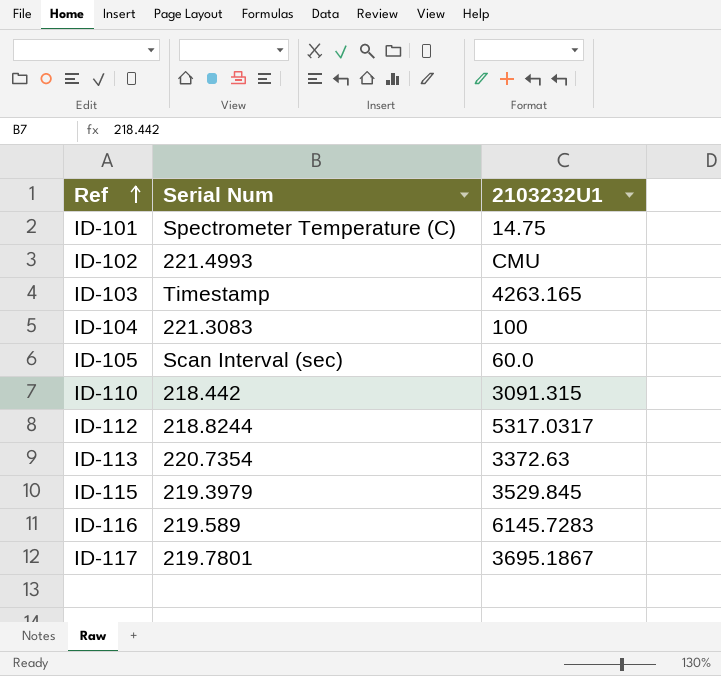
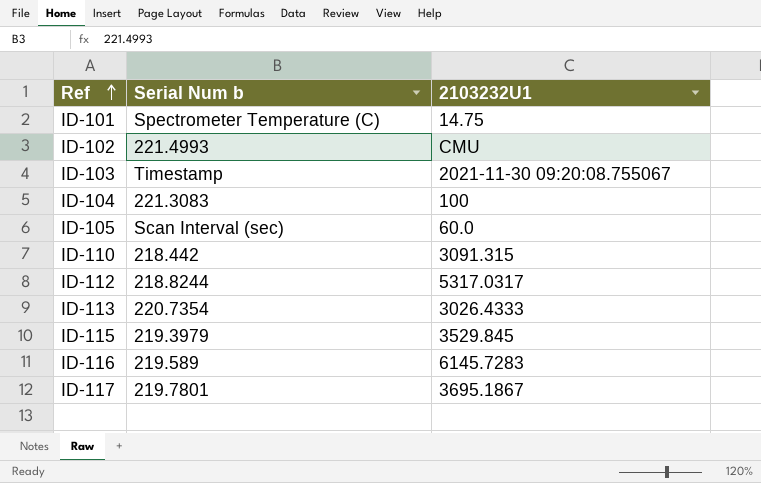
column name: Serial Num -> Serial Num b
ID-103 | 2103232U1: 4263.165 -> 2021-11-30 09:20:08.755067
ID-113 | 2103232U1: 3372.63 -> 3026.4333

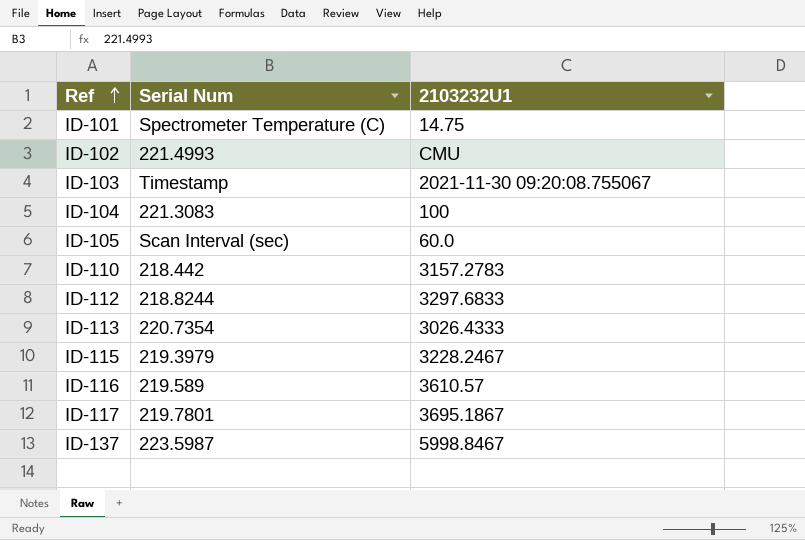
column name: Serial Num b -> Serial Num
ID-110 | 2103232U1: 3091.315 -> 3157.2783
ID-112 | 2103232U1: 5317.0317 -> 3297.6833
ID-115 | 2103232U1: 3529.845 -> 3228.2467
ID-116 | 2103232U1: 6145.7283 -> 3610.57
row ID-137: none -> 223.5987 | 5998.8467

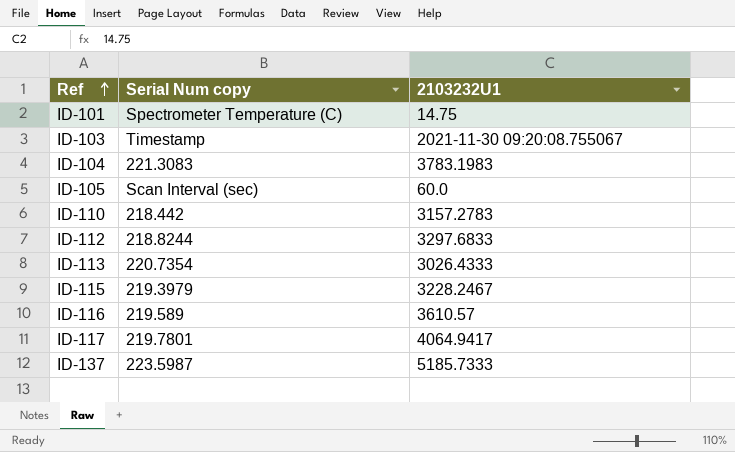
column name: Serial Num -> Serial Num copy
row ID-102: 221.4993 | CMU -> none
ID-104 | 2103232U1: 100 -> 3783.1983
ID-117 | 2103232U1: 3695.1867 -> 4064.9417
ID-137 | 2103232U1: 5998.8467 -> 5185.7333

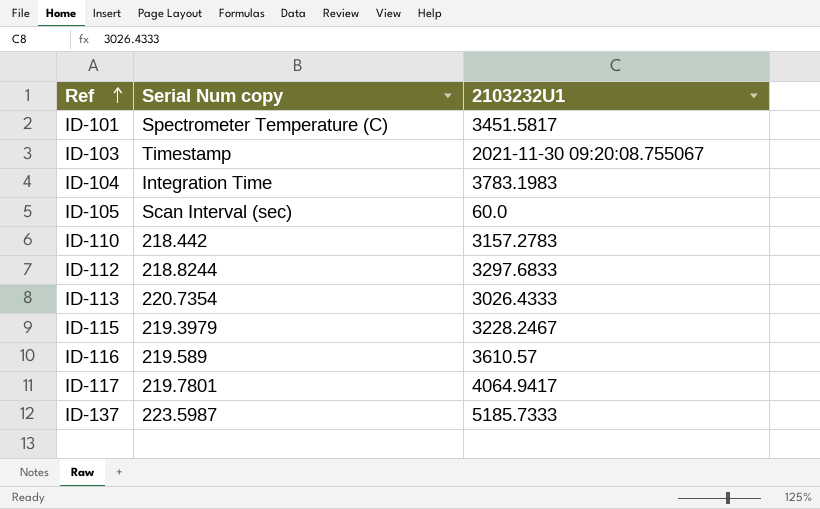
ID-101 | 2103232U1: 14.75 -> 3451.5817
ID-104 | Serial Num copy: 221.3083 -> Integration Time

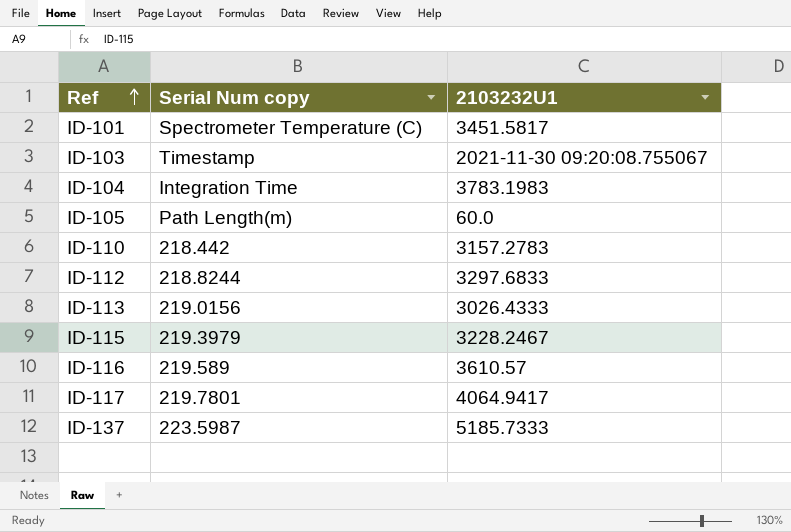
ID-105 | Serial Num copy: Scan Interval (sec) -> Path Length(m)
ID-113 | Serial Num copy: 220.7354 -> 219.0156

